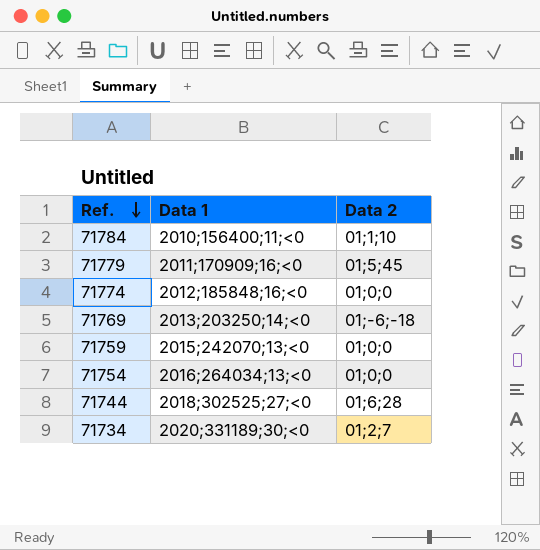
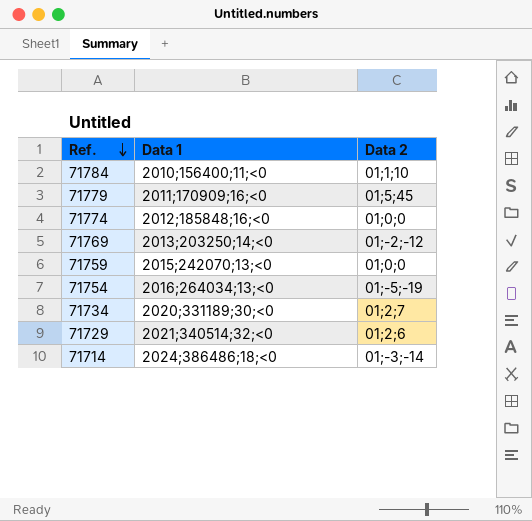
row 71744: 2018;302525;27;<0 | 01;6;28 -> none
71769 | Data 2: 01;-6;-18 -> 01;-2;-12
71754 | Data 2: 01;0;0 -> 01;-5;-19
row 71729: none -> 2021;340514;32;<0 | 01;2;6
row 71714: none -> 2024;386486;18;<0 | 01;-3;-14

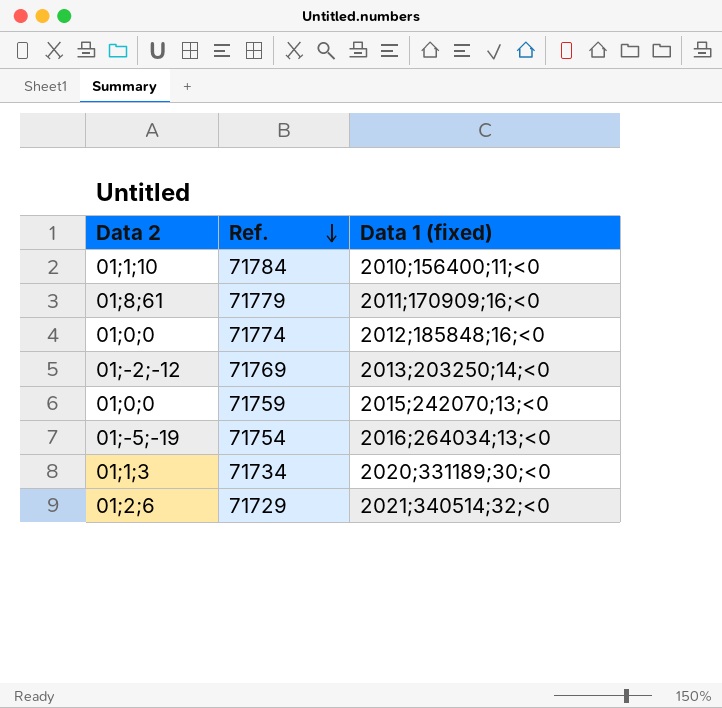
column Data 2 | position: 3 -> 1
column name: Data 1 -> Data 1 (fixed)
row 71714: 2024;386486;18;<0 | 01;-3;-14 -> none
71779 | Data 2: 01;5;45 -> 01;8;61
71734 | Data 2: 01;2;7 -> 01;1;3

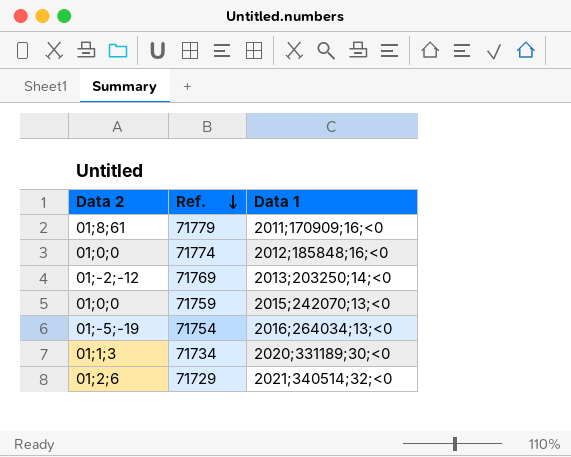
column name: Data 1 (fixed) -> Data 1
row 71784: 01;1;10 | 2010;156400;11;<0 -> none

